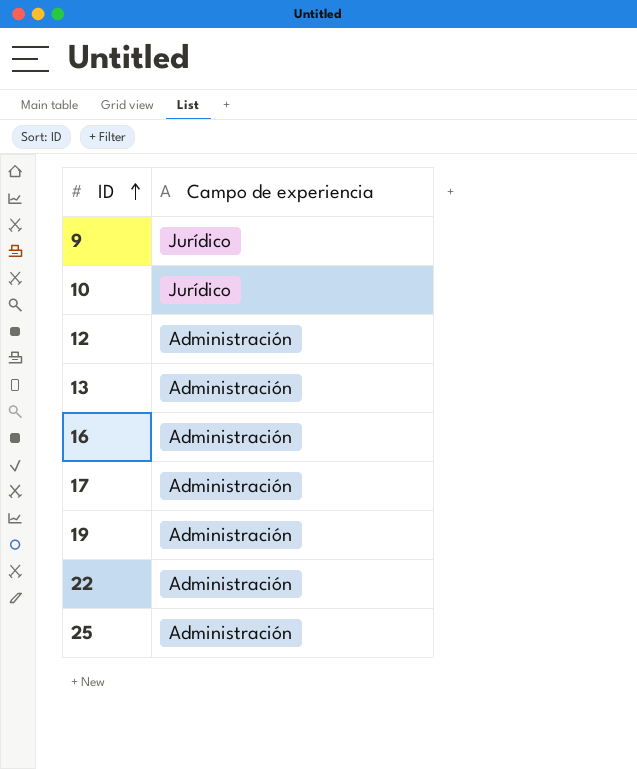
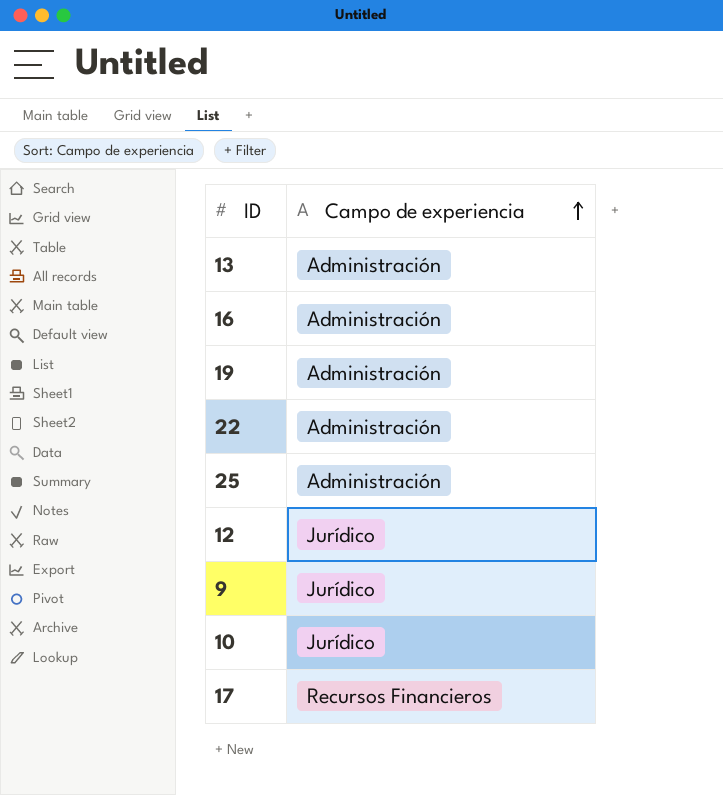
row order: ID ascending -> Campo de experiencia ascending
12 | Campo de experiencia: Administración -> Jurídico
17 | Campo de experiencia: Administración -> Recursos Financieros

